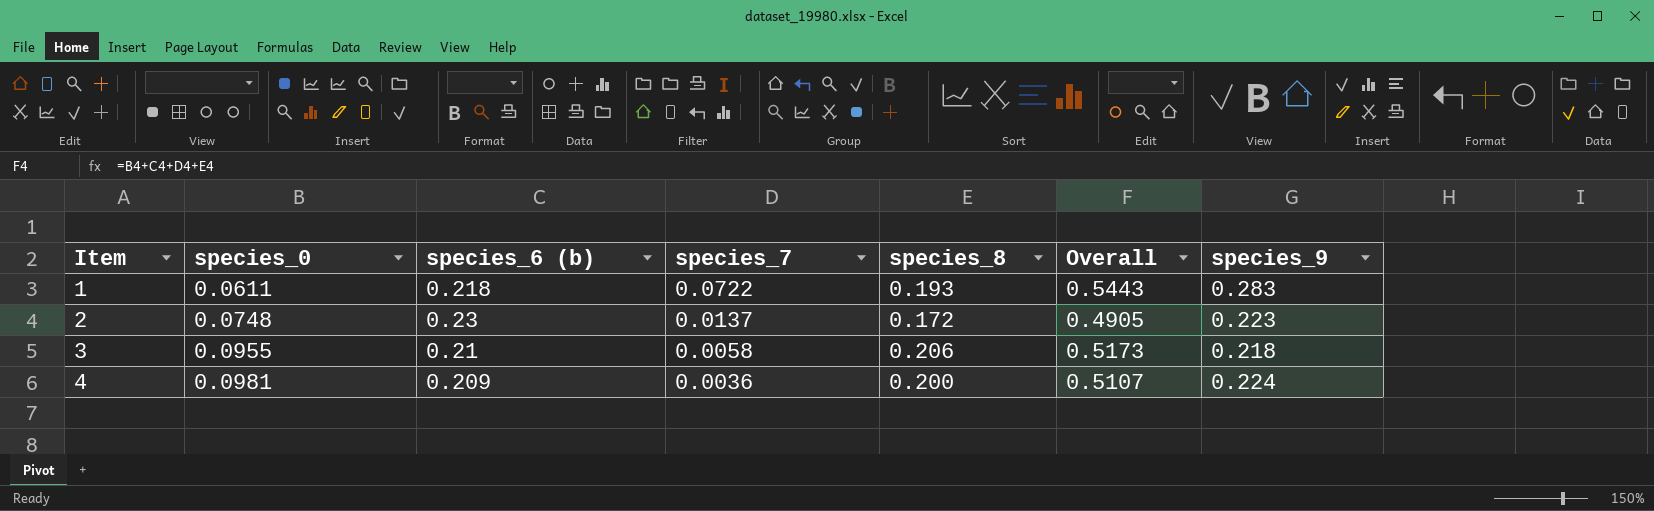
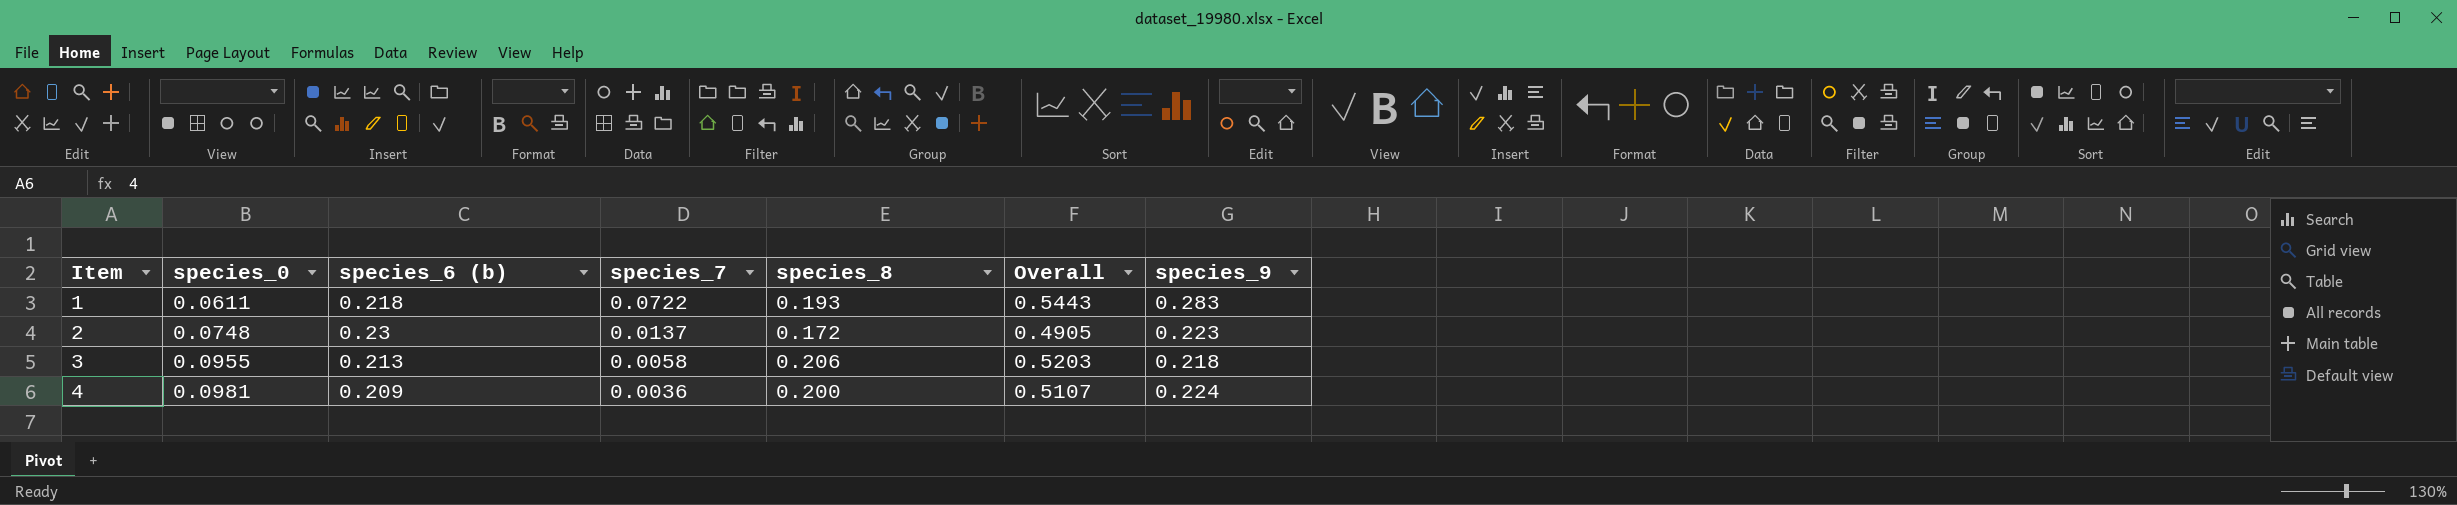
3 | species_6 (b): 0.21 -> 0.213
3 | Overall: 0.5173 -> 0.5203

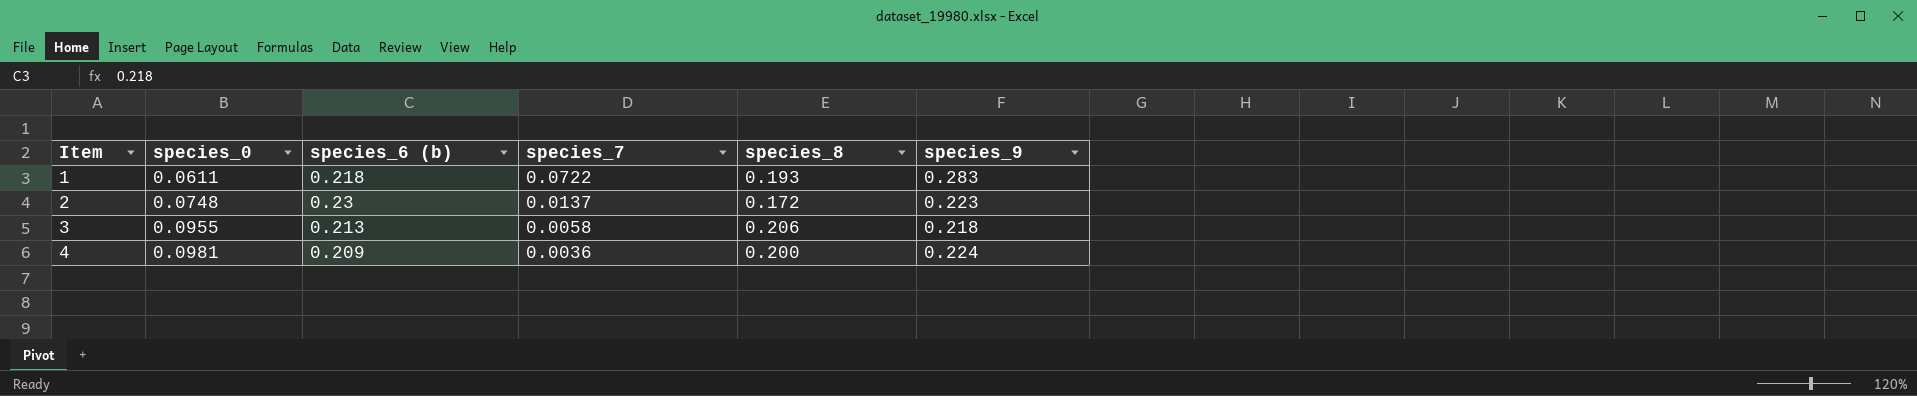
column Overall | formula: [species_0] + [species_6 (b)] + [species_7] + [species_8] -> none

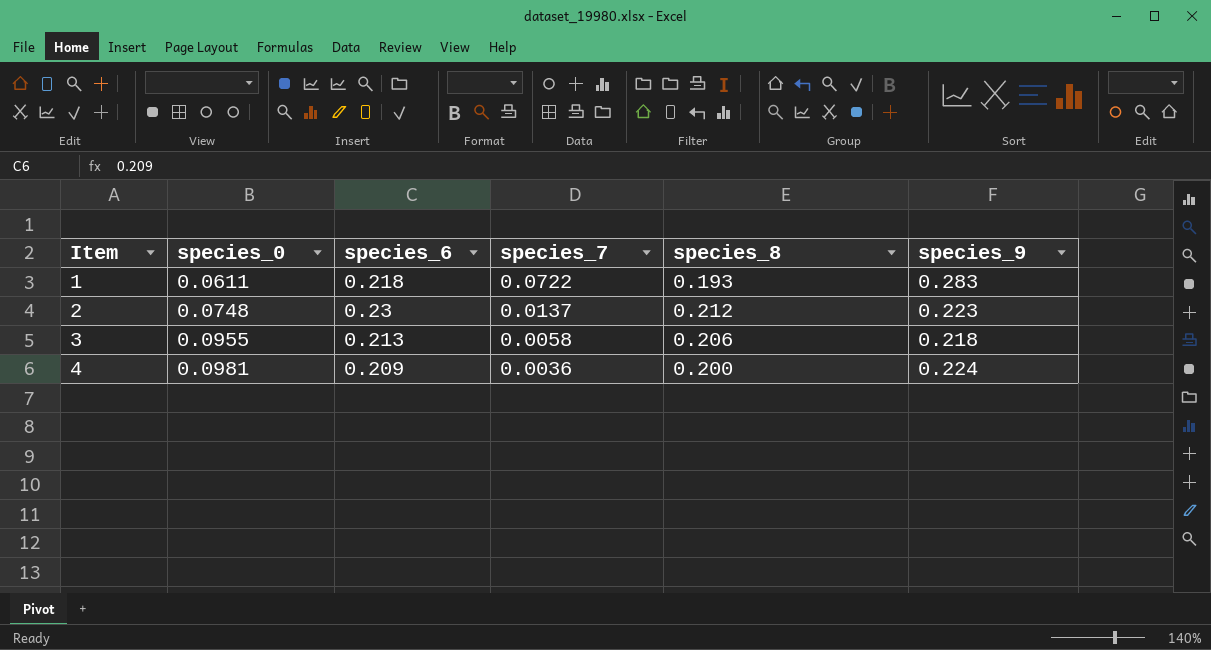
column name: species_6 (b) -> species_6
2 | species_8: 0.172 -> 0.212

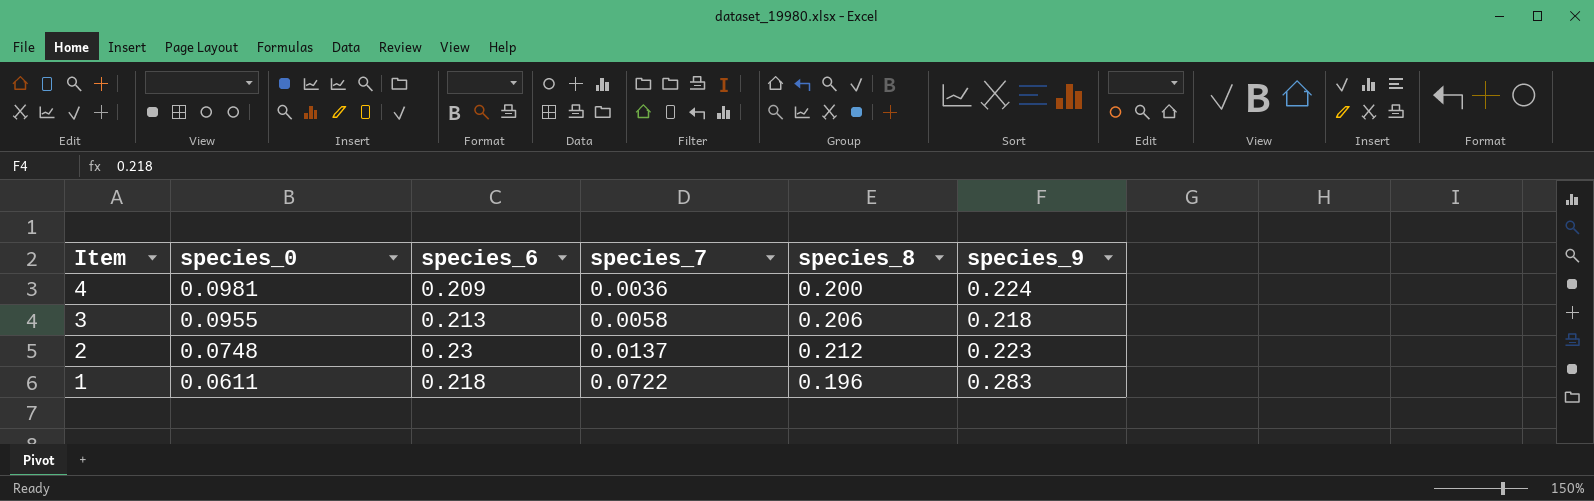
row order: Item ascending -> Item descending
1 | species_8: 0.193 -> 0.196

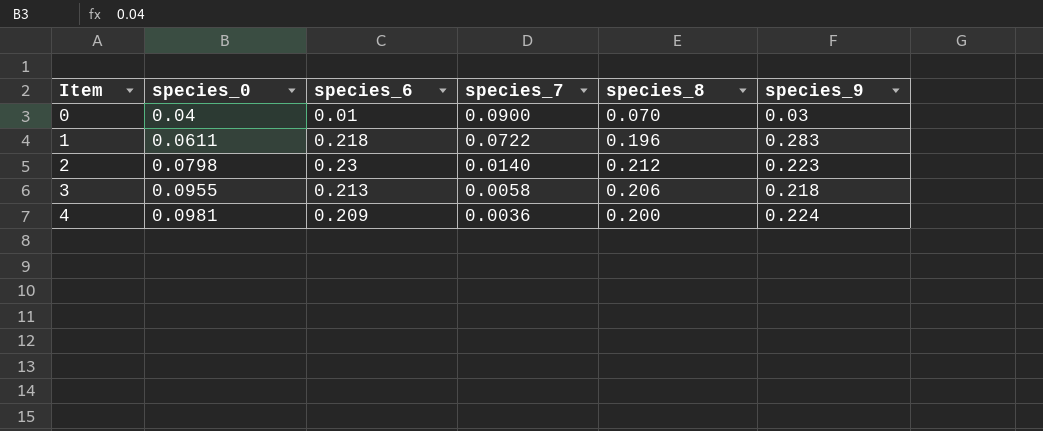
row order: Item descending -> Item ascending
row 0: none -> 0.04 | 0.01 | 0.0900 | 0.070 | 0.03
2 | species_0: 0.0748 -> 0.0798
2 | species_7: 0.0137 -> 0.0140

